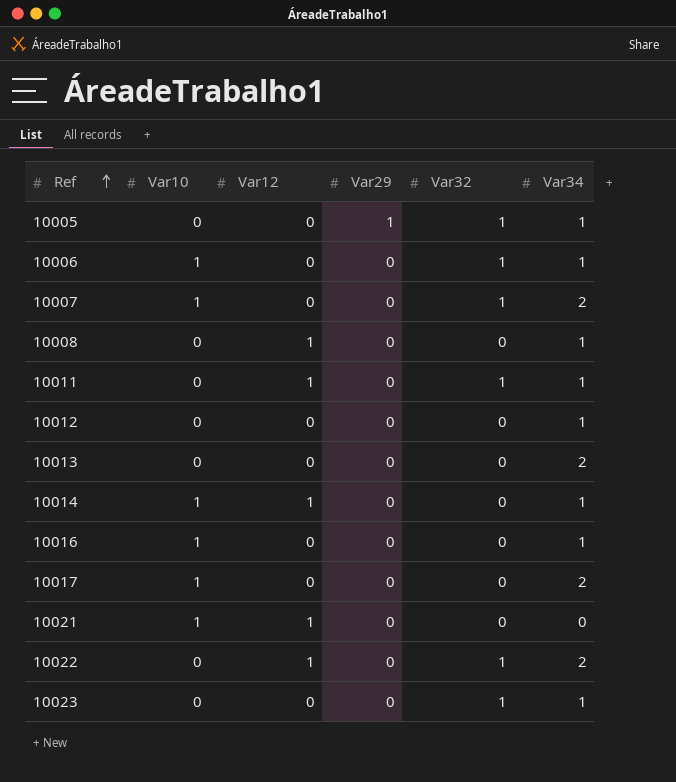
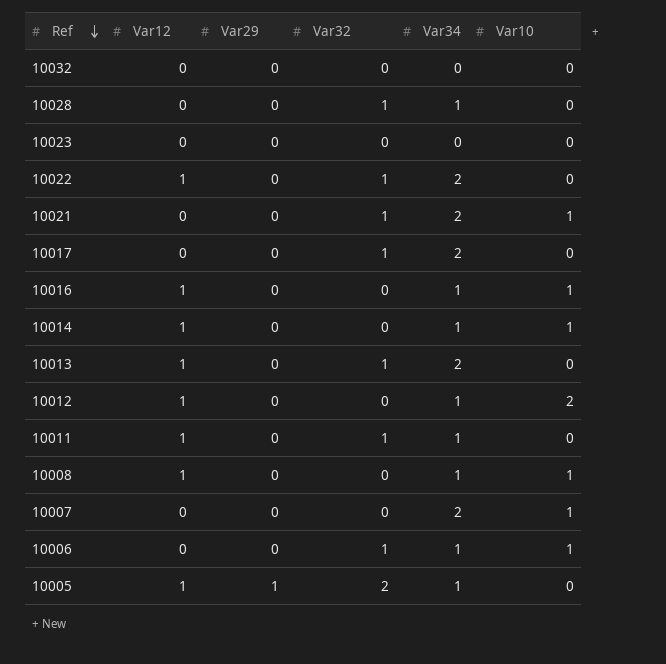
row order: Ref ascending -> Ref descending
column Var10 | position: 2 -> 6
row 10032: none -> 0 | 0 | 0 | 0 | 0
row 10028: none -> 0 | 0 | 1 | 1 | 0
10023 | Var32: 1 -> 0
10023 | Var34: 1 -> 0
10021 | Var12: 1 -> 0
10021 | Var32: 0 -> 1
10021 | Var34: 0 -> 2
10017 | Var32: 0 -> 1
10017 | Var10: 1 -> 0
10016 | Var12: 0 -> 1
10013 | Var12: 0 -> 1
10013 | Var32: 0 -> 1
10012 | Var12: 0 -> 1
10012 | Var10: 0 -> 2
10008 | Var10: 0 -> 1
10007 | Var32: 1 -> 0
10005 | Var12: 0 -> 1
10005 | Var32: 1 -> 2

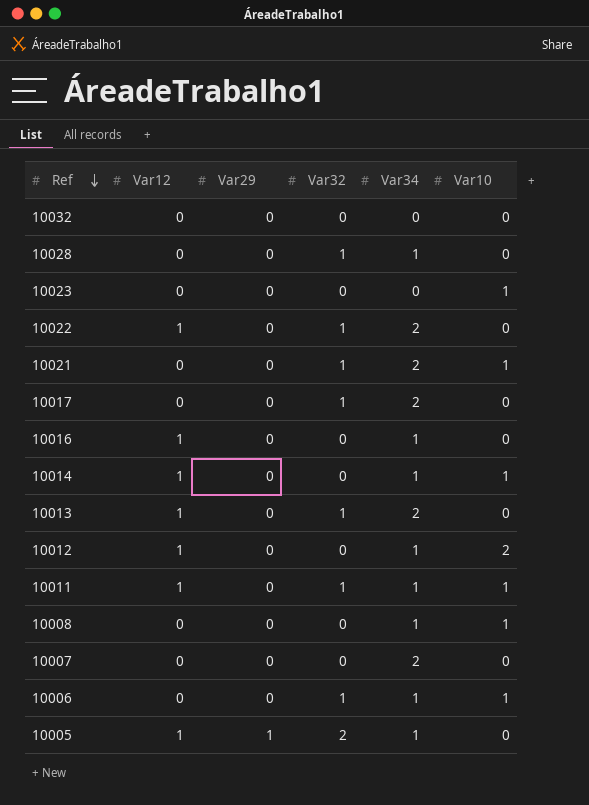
10023 | Var10: 0 -> 1
10016 | Var10: 1 -> 0
10011 | Var10: 0 -> 1
10008 | Var12: 1 -> 0
10007 | Var10: 1 -> 0

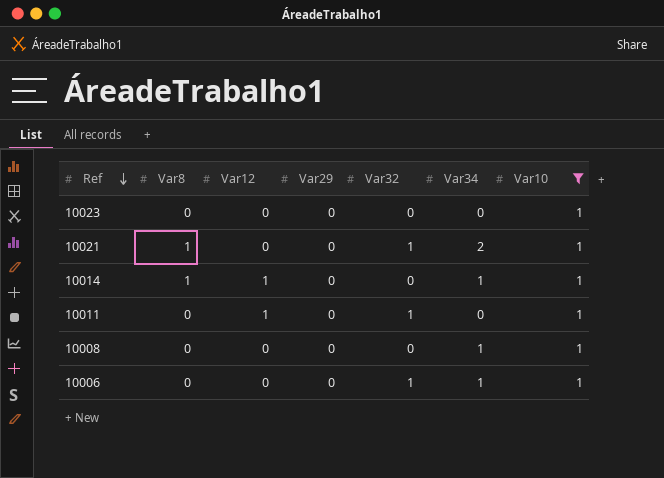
filter: none -> Var10 = 1
column Var8 | position: none -> 2
10011 | Var34: 1 -> 0

